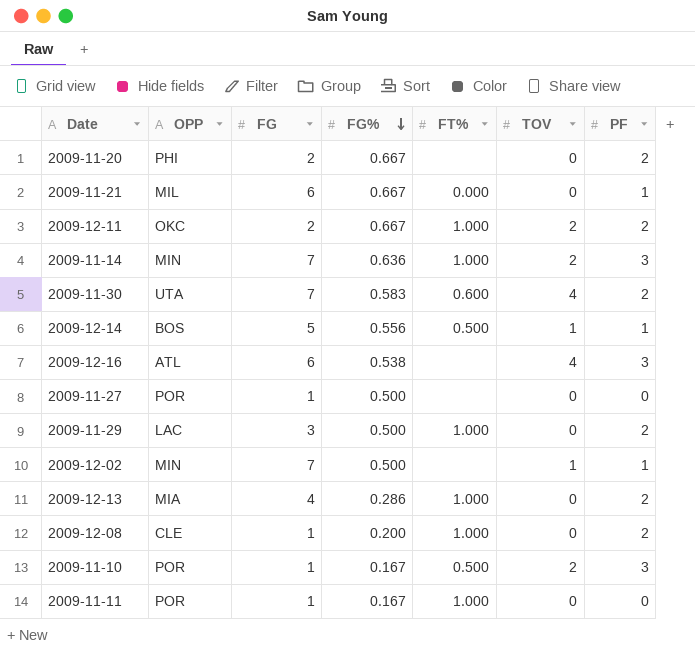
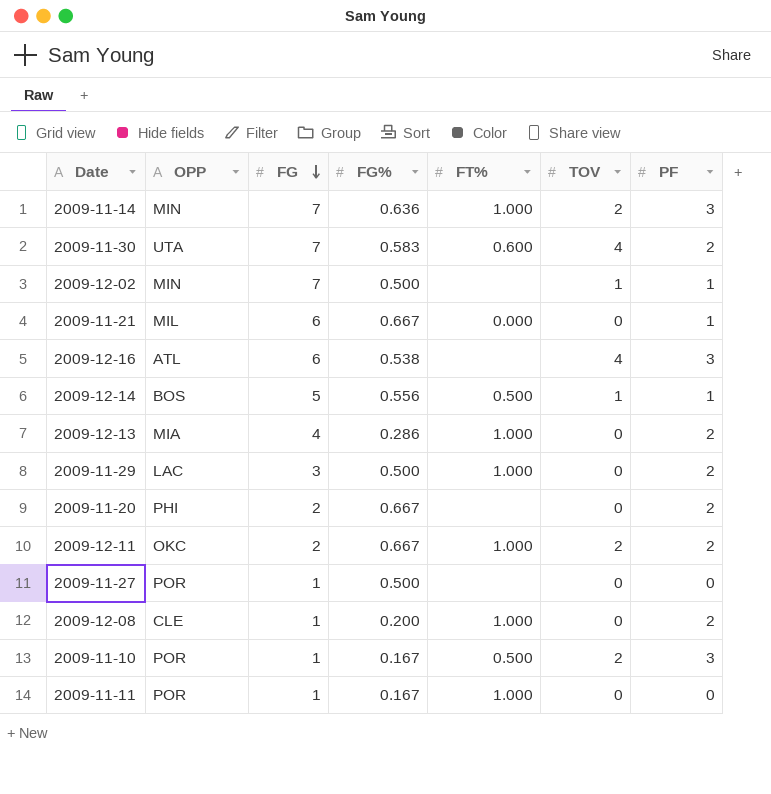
row order: FG% descending -> FG descending

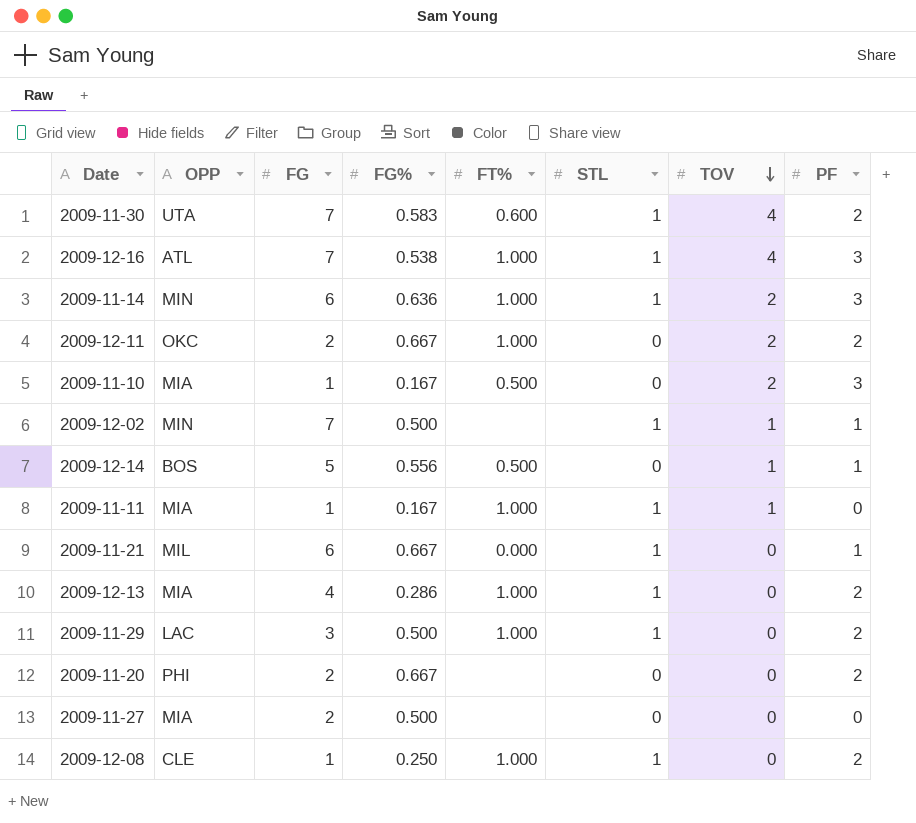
row order: FG descending -> TOV descending
column STL | position: none -> 6
2009-12-16 | FG: 6 -> 7
2009-12-16 | FT%: none -> 1.000
2009-11-14 | FG: 7 -> 6
2009-11-10 | OPP: POR -> MIA
2009-11-11 | OPP: POR -> MIA
2009-11-11 | TOV: 0 -> 1
2009-11-27 | OPP: POR -> MIA
2009-11-27 | FG: 1 -> 2
2009-12-08 | FG%: 0.200 -> 0.250

